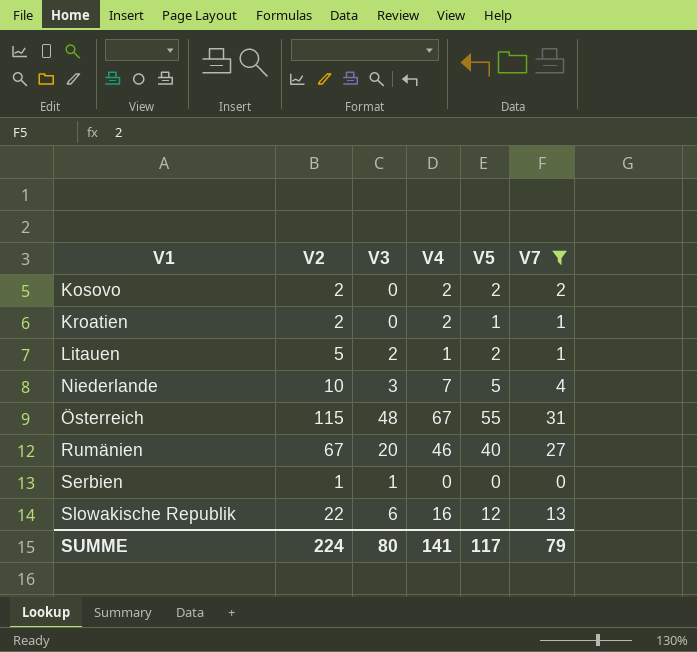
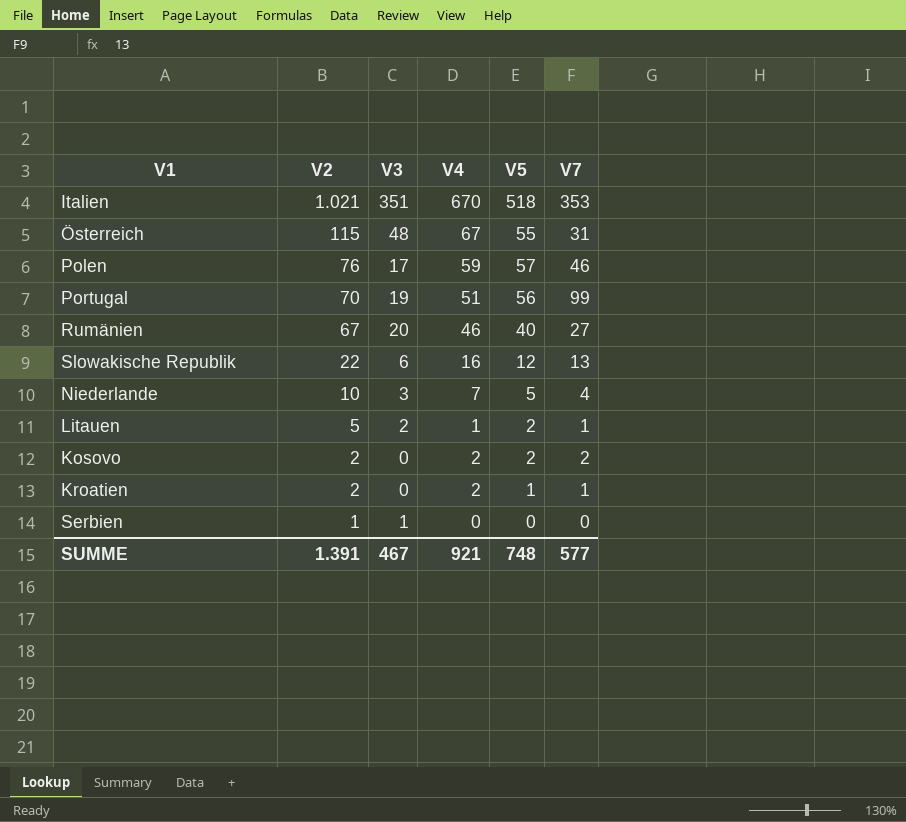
filter: V7 <= 31 -> none
row order: V1 ascending -> V2 descending
SUMME | V2: 224 -> 1.391
SUMME | V3: 80 -> 467
SUMME | V4: 141 -> 921
SUMME | V5: 117 -> 748
SUMME | V7: 79 -> 577

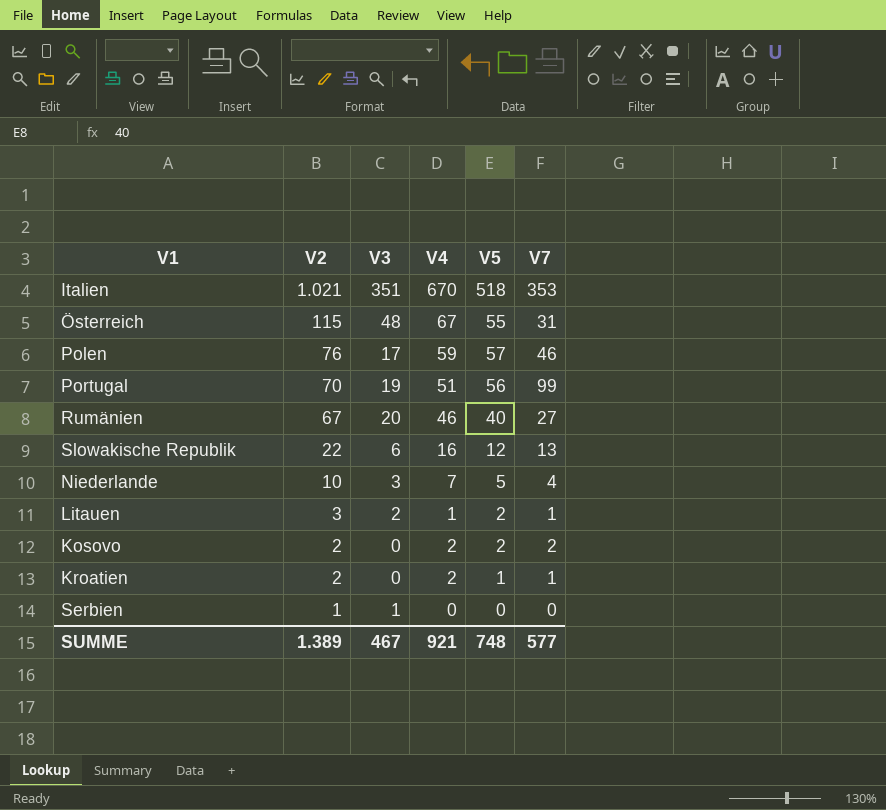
Litauen | V2: 5 -> 3
SUMME | V2: 1.391 -> 1.389

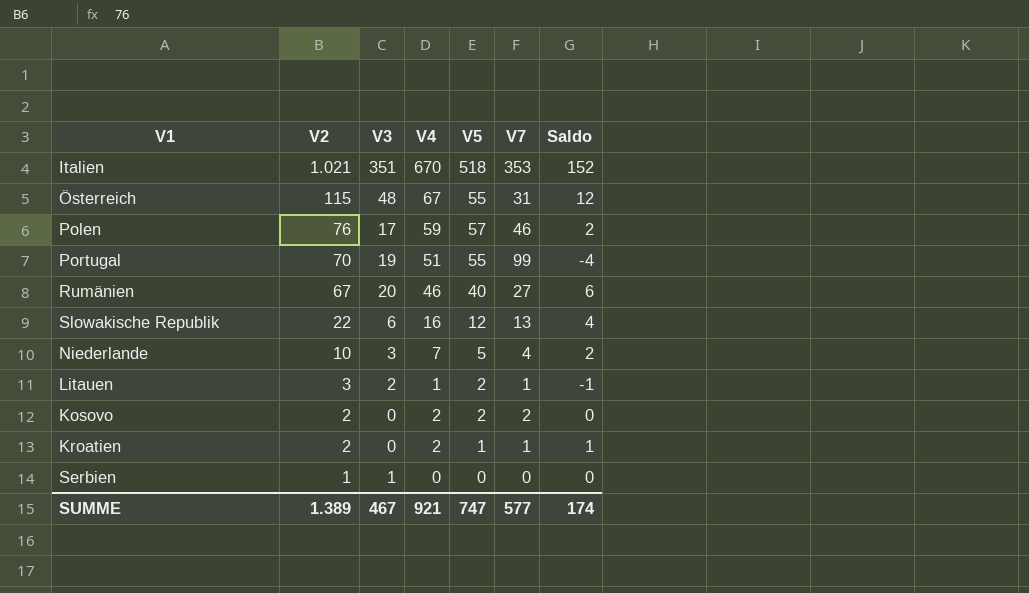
column Saldo | formula: none -> [V4] - [V5]
Portugal | V5: 56 -> 55
SUMME | V5: 748 -> 747

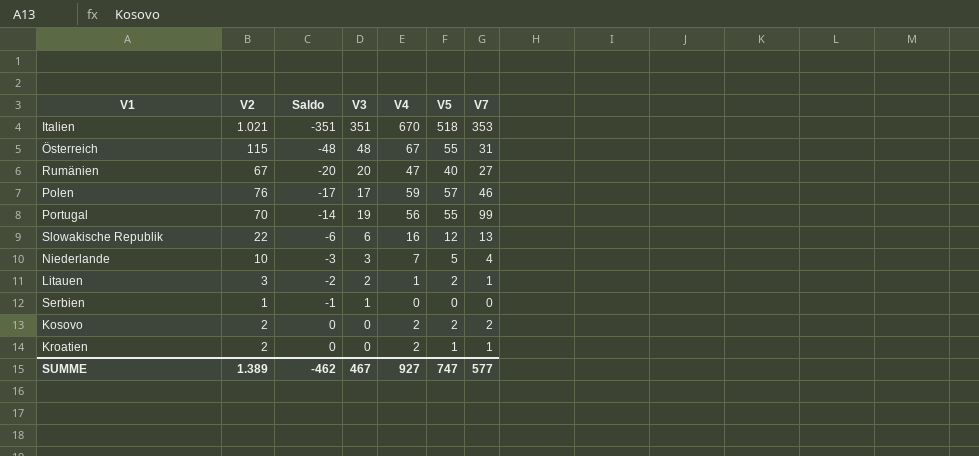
row order: V2 descending -> Saldo ascending
column Saldo | formula: [V4] - [V5] -> [V4] - [V2]
column Saldo | position: 7 -> 3
Rumänien | V4: 46 -> 47
Portugal | V4: 51 -> 56
SUMME | Saldo: 174 -> -462
SUMME | V4: 921 -> 927

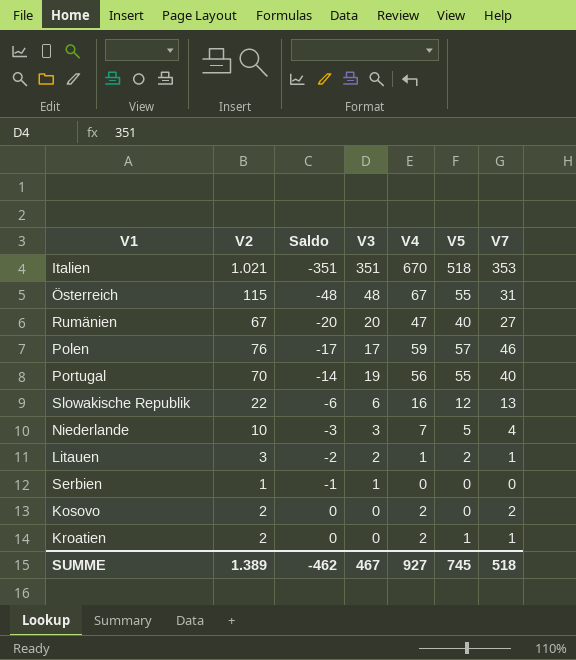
Portugal | V7: 99 -> 40
Kosovo | V5: 2 -> 0
SUMME | V5: 747 -> 745
SUMME | V7: 577 -> 518

